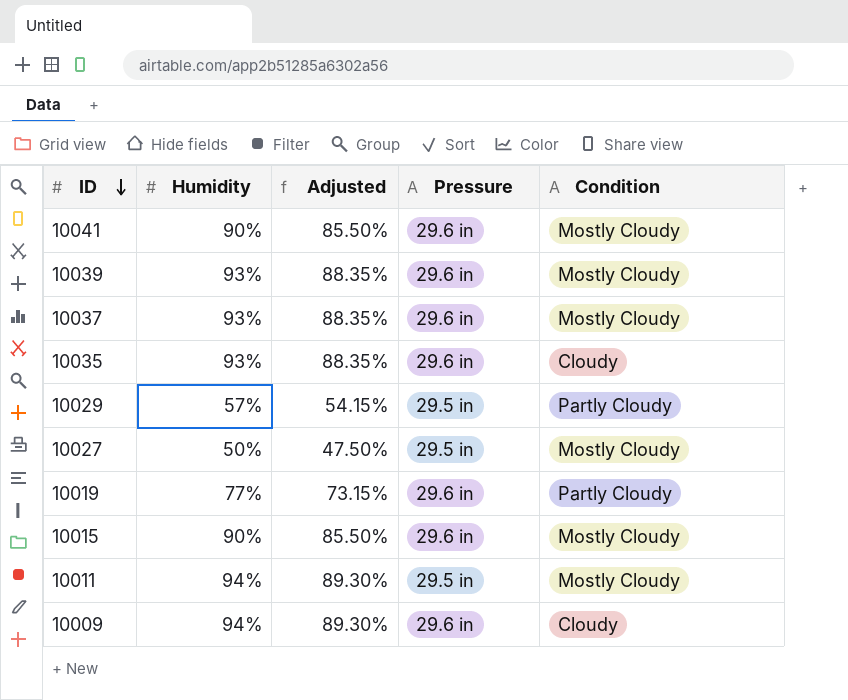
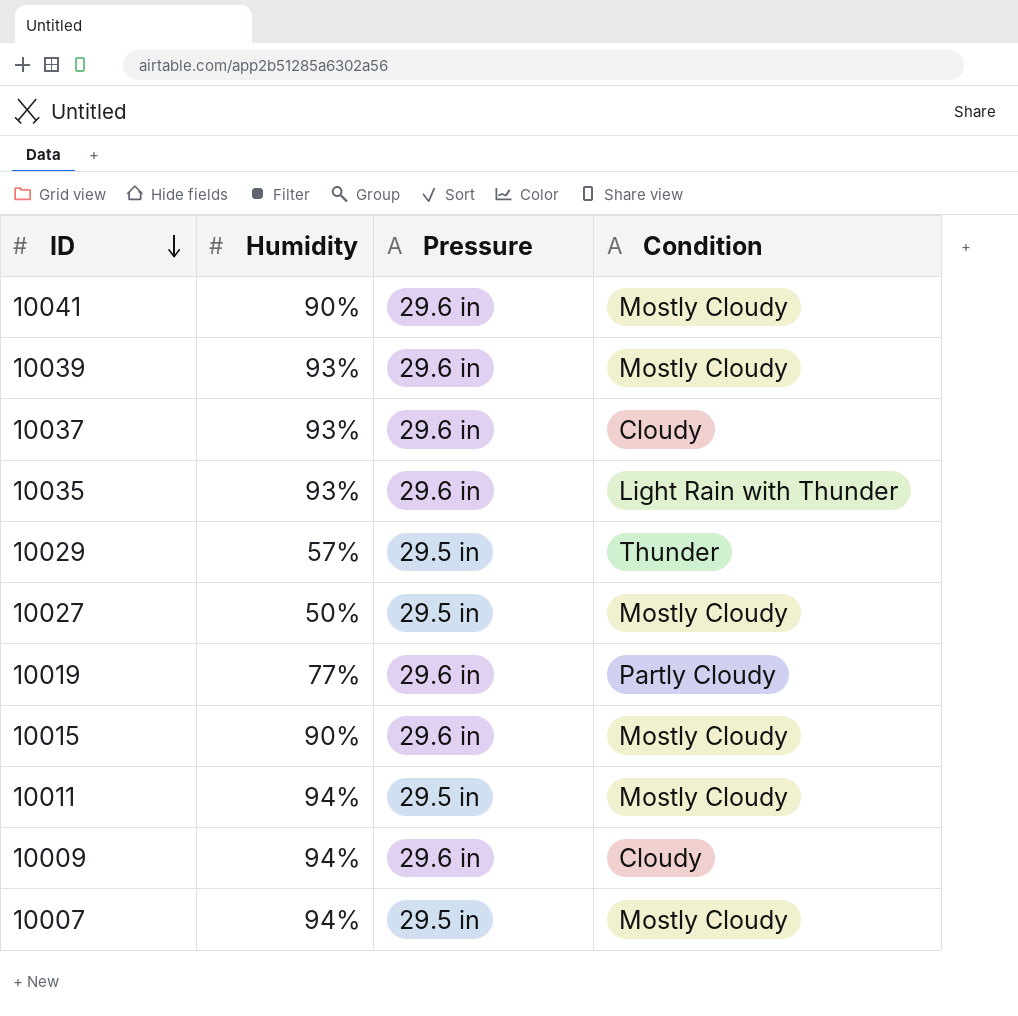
column Adjusted | formula: [Humidity] * 0.95 -> none
10037 | Condition: Mostly Cloudy -> Cloudy
10035 | Condition: Cloudy -> Light Rain with Thunder
10029 | Condition: Partly Cloudy -> Thunder
row 10007: none -> 94% | 29.5 in | Mostly Cloudy

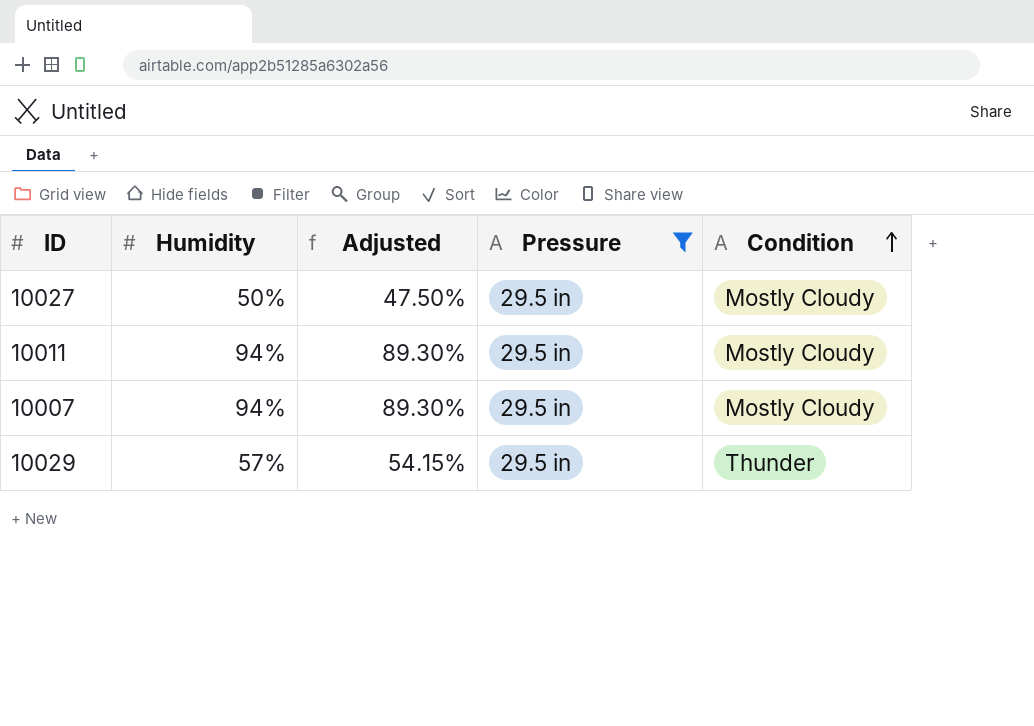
filter: none -> Pressure = 29.5 in
row order: ID descending -> Condition ascending
column Adjusted | formula: none -> [Humidity] * 0.95

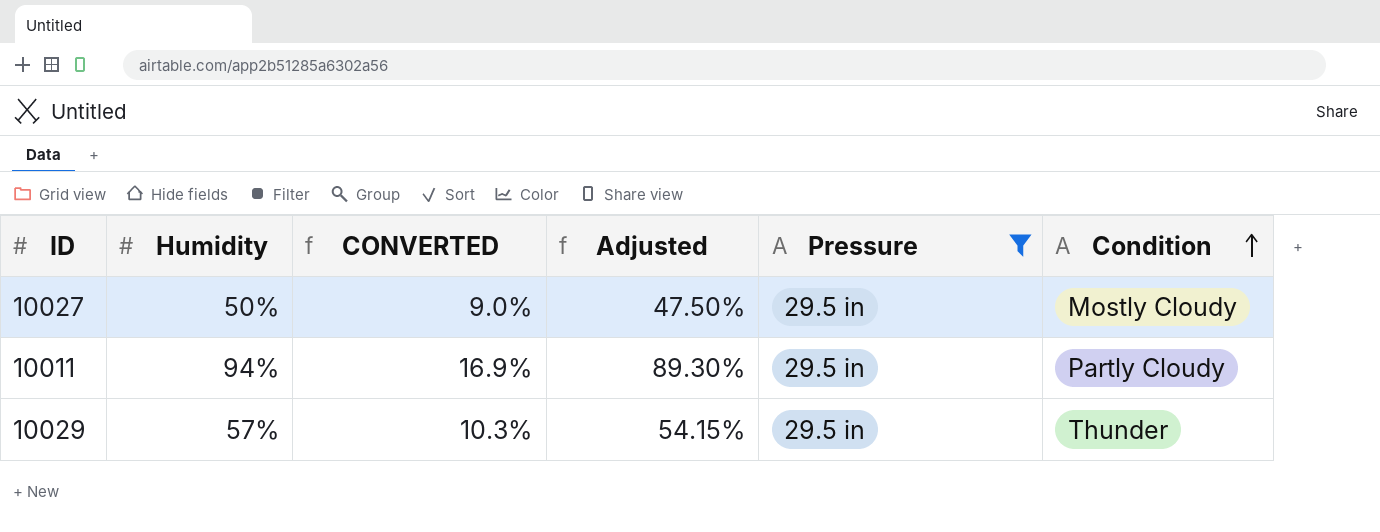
column CONVERTED | formula: none -> [Humidity] * 0.18
row 10007: 94% | 89.30% | 29.5 in | Mostly Cloudy -> none
10011 | Condition: Mostly Cloudy -> Partly Cloudy

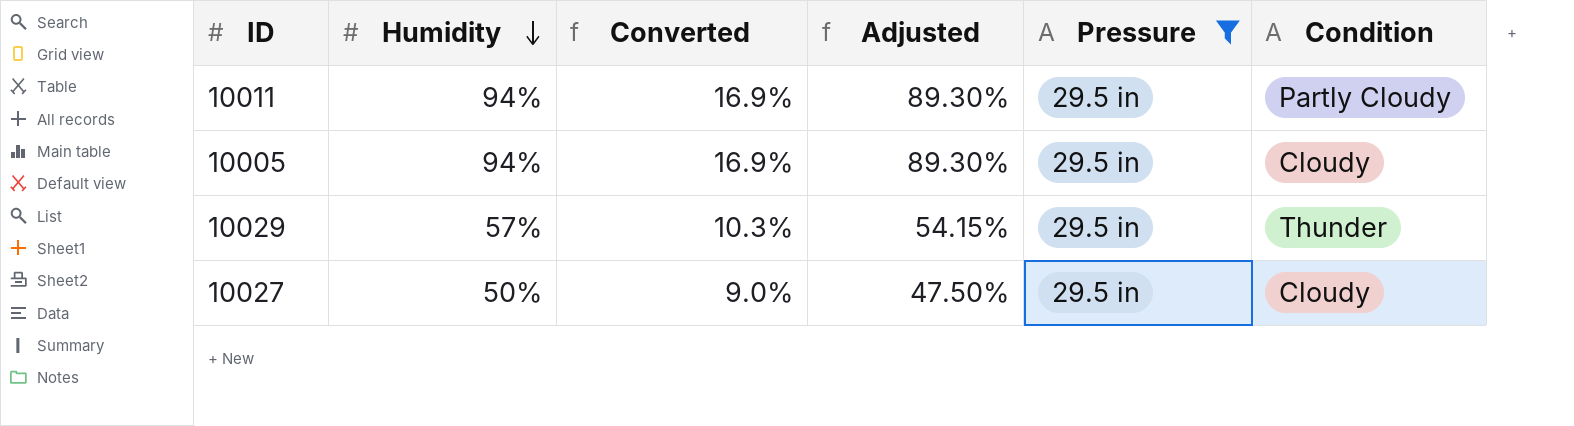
row order: Condition ascending -> Humidity descending
column name: CONVERTED -> Converted
row 10005: none -> 94% | 16.9% | 89.30% | 29.5 in | Cloudy
10027 | Condition: Mostly Cloudy -> Cloudy

